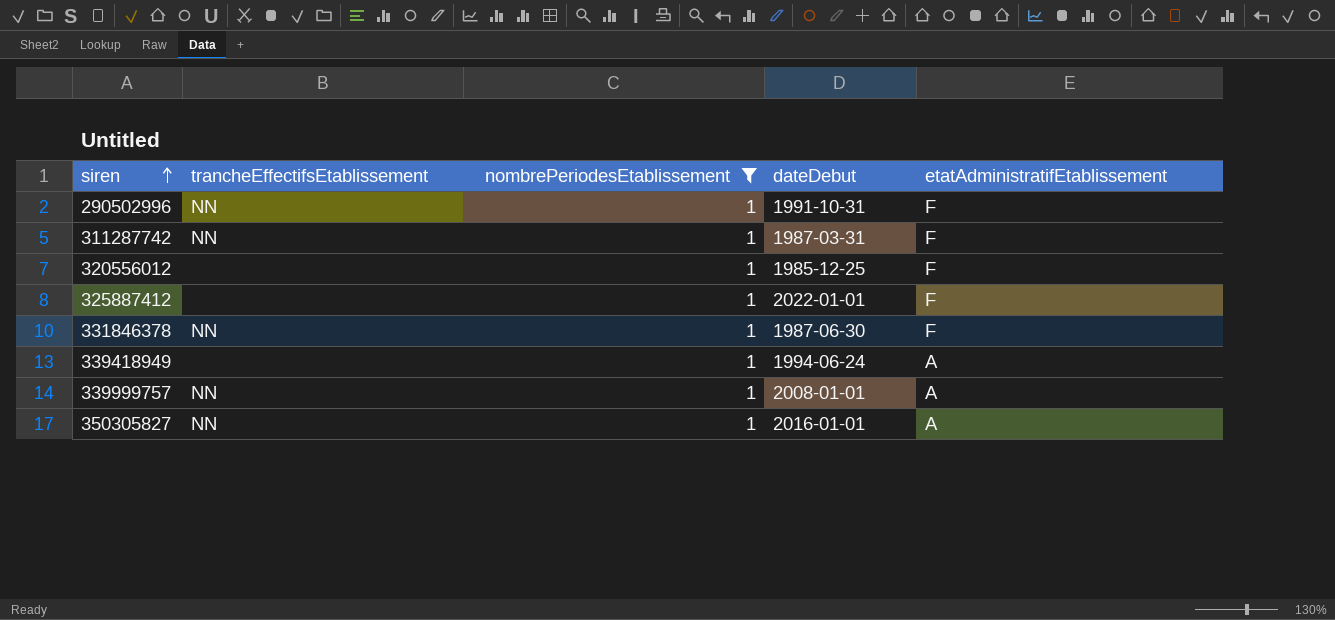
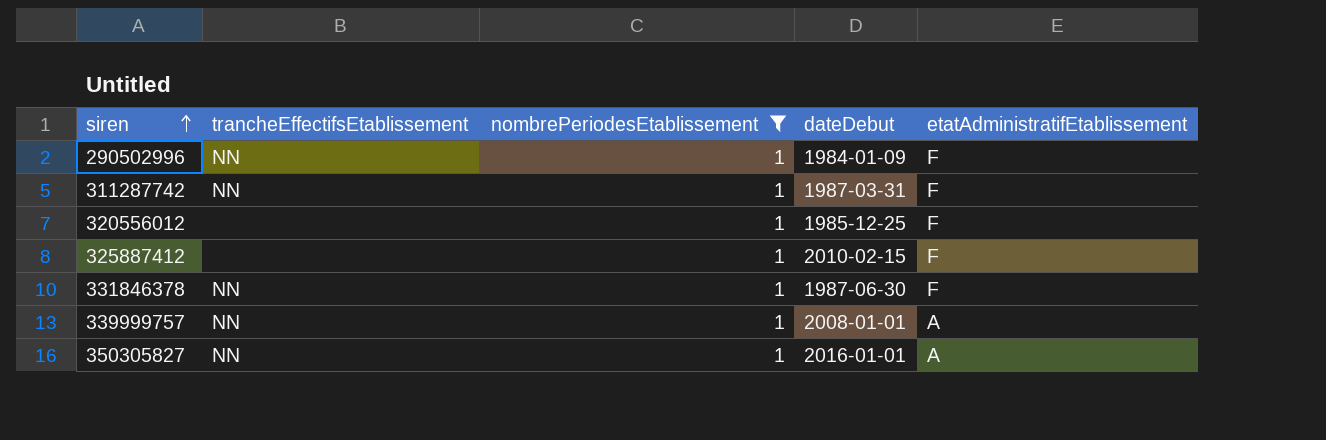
row 339418949: none | 1 | 1994-06-24 | A -> none
290502996 | dateDebut: 1991-10-31 -> 1984-01-09
325887412 | dateDebut: 2022-01-01 -> 2010-02-15

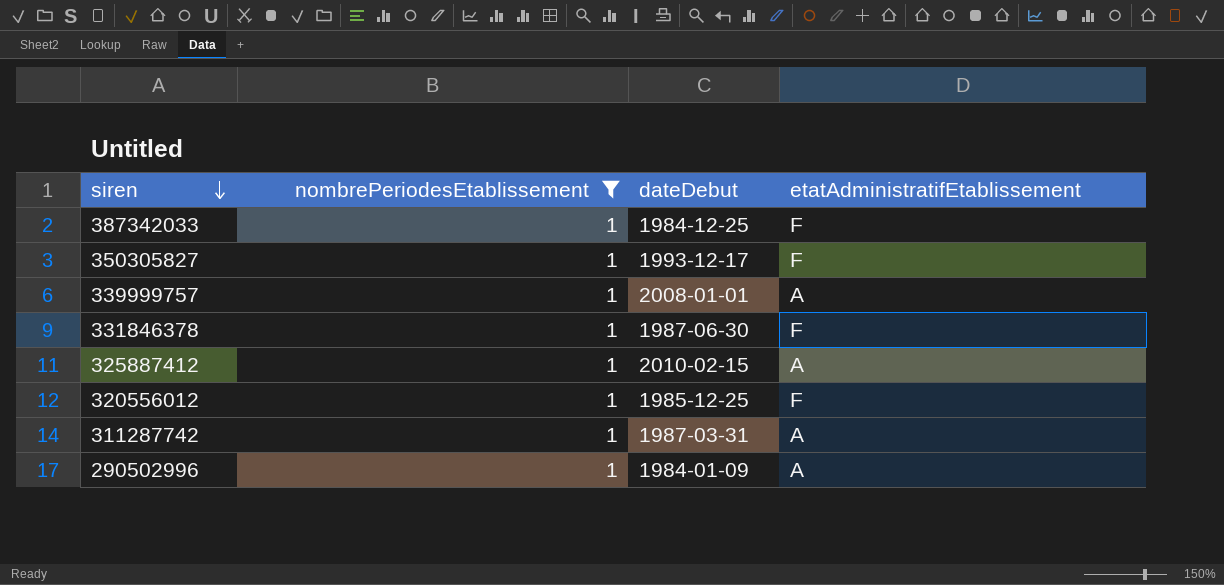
row order: siren ascending -> siren descending
column trancheEffectifsEtablissement | position: 2 -> none
row 387342033: none -> 1 | 1984-12-25 | F
350305827 | dateDebut: 2016-01-01 -> 1993-12-17
350305827 | etatAdministratifEtablissement: A -> F
325887412 | etatAdministratifEtablissement: F -> A
311287742 | etatAdministratifEtablissement: F -> A
290502996 | etatAdministratifEtablissement: F -> A

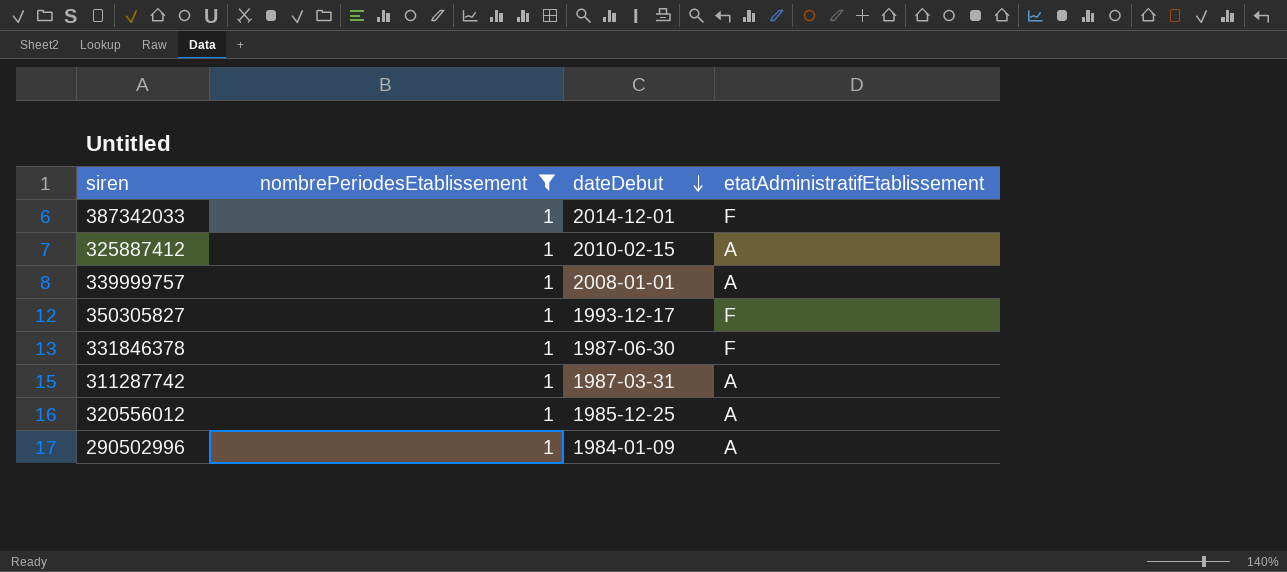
row order: siren descending -> dateDebut descending
387342033 | dateDebut: 1984-12-25 -> 2014-12-01
320556012 | etatAdministratifEtablissement: F -> A

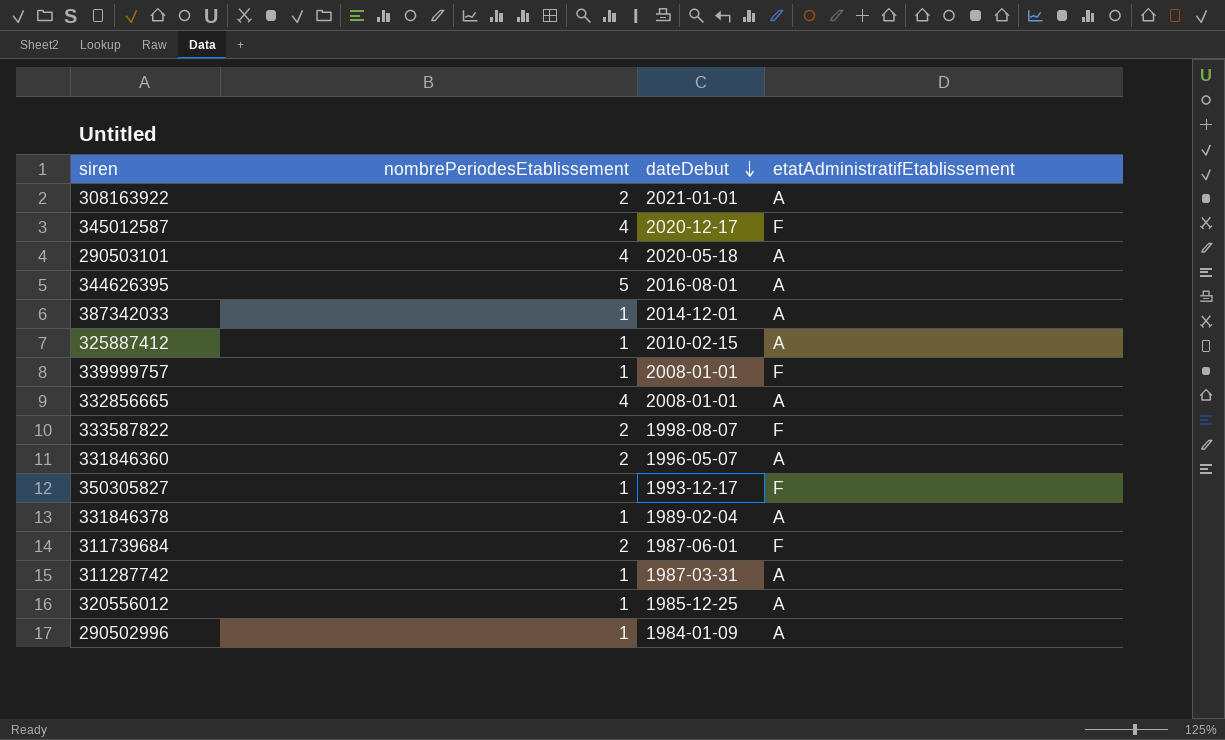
filter: nombrePeriodesEtablissement = 1 -> none
387342033 | etatAdministratifEtablissement: F -> A
339999757 | etatAdministratifEtablissement: A -> F
331846378 | dateDebut: 1987-06-30 -> 1989-02-04
331846378 | etatAdministratifEtablissement: F -> A

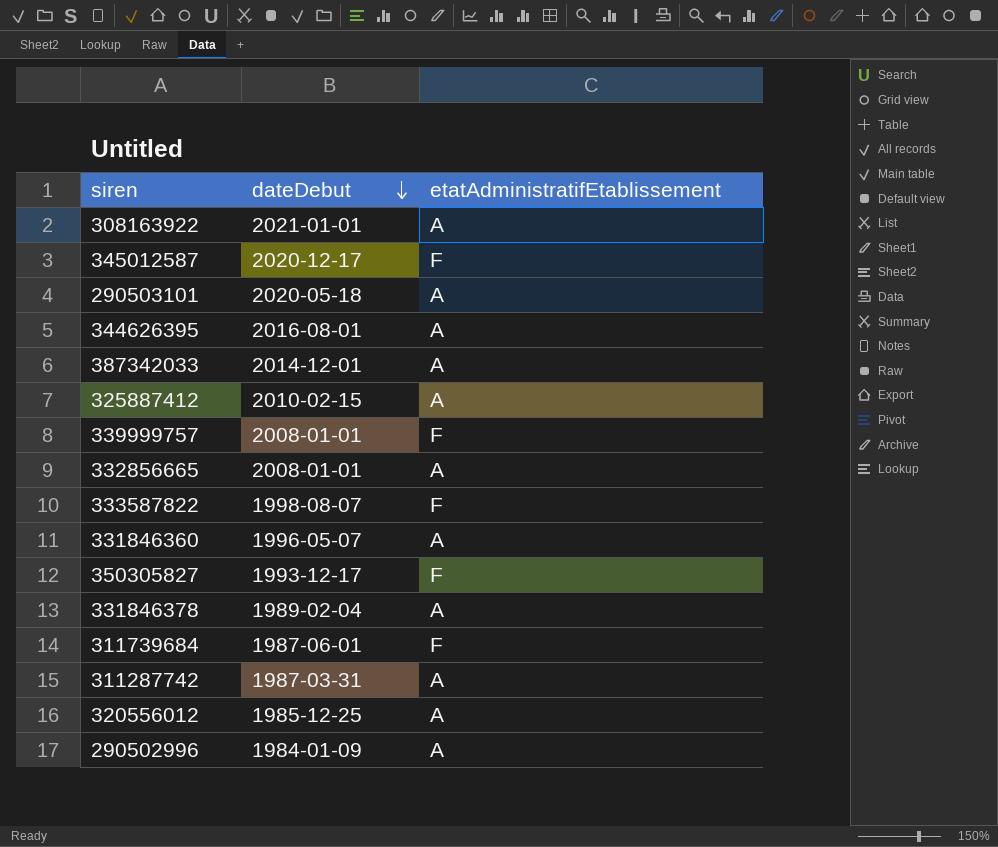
column nombrePeriodesEtablissement | position: 2 -> none

